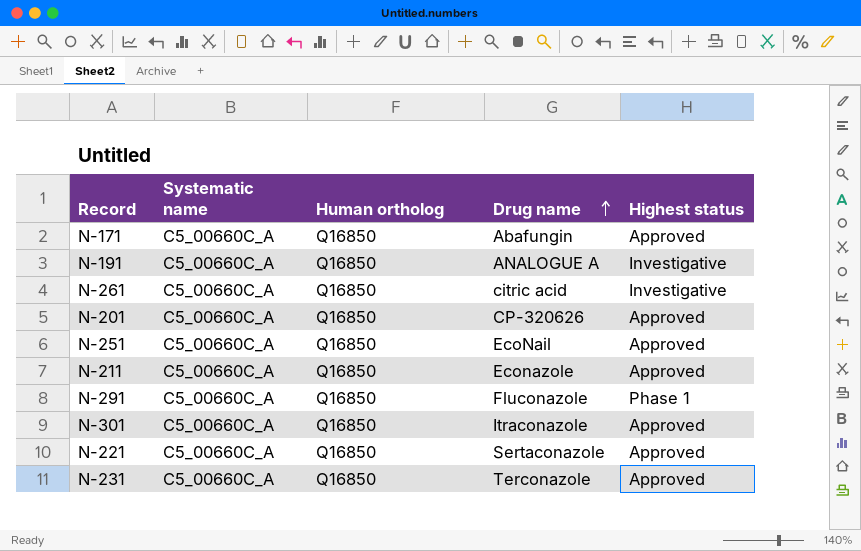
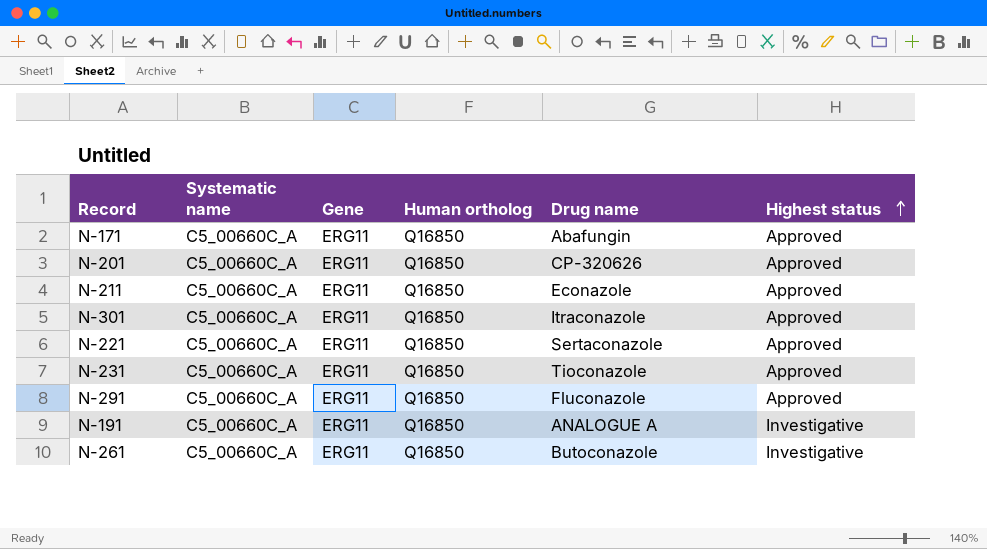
row order: Drug name ascending -> Highest status ascending
column Gene | position: none -> 3
row N-251: C5_00660C_A | Q16850 | EcoNail | Approved -> none
N-231 | Drug name: Terconazole -> Tioconazole
N-291 | Highest status: Phase 1 -> Approved
N-261 | Drug name: citric acid -> Butoconazole

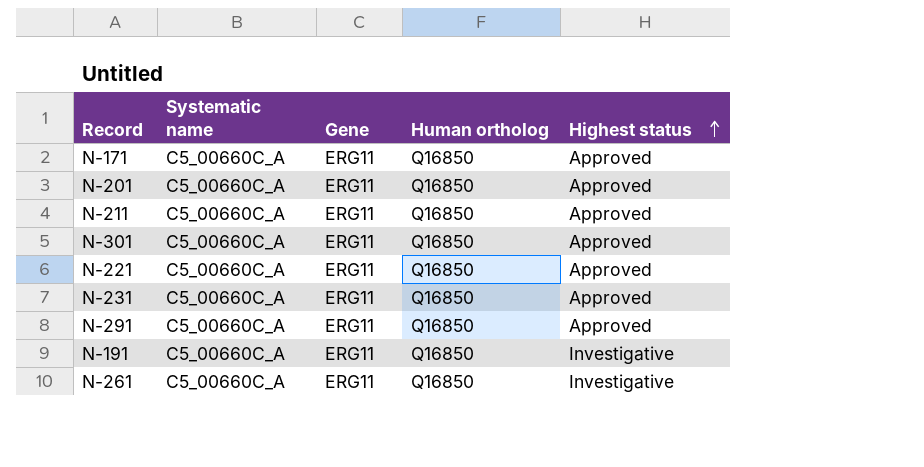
column Drug name | position: 5 -> none

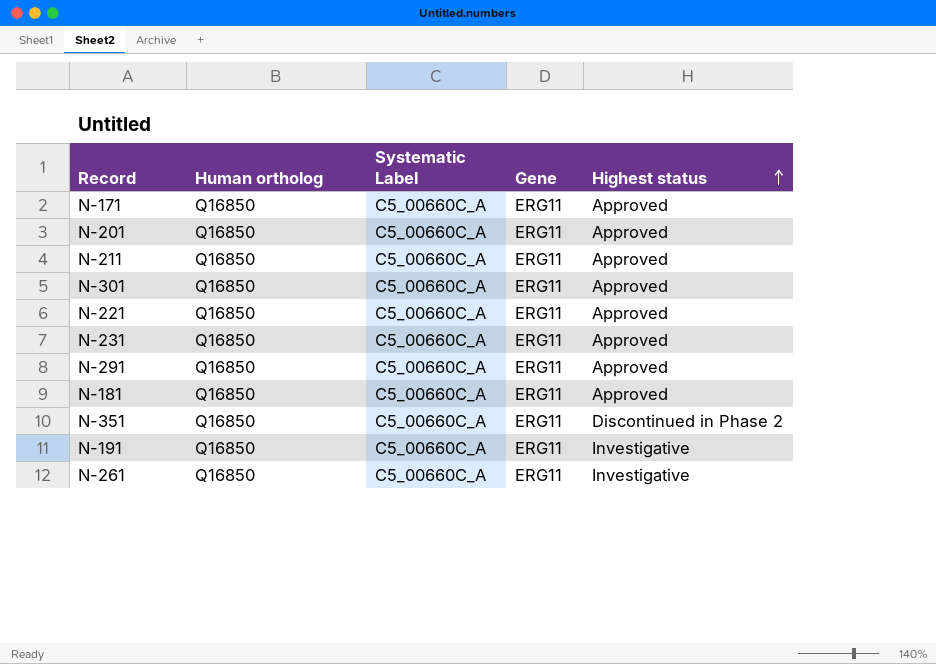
column Human ortholog | position: 4 -> 2
column name: Systematic name -> Systematic Label
row N-181: none -> Q16850 | C5_00660C_A | ERG11 | Approved
row N-351: none -> Q16850 | C5_00660C_A | ERG11 | Discontinued in Phase 2

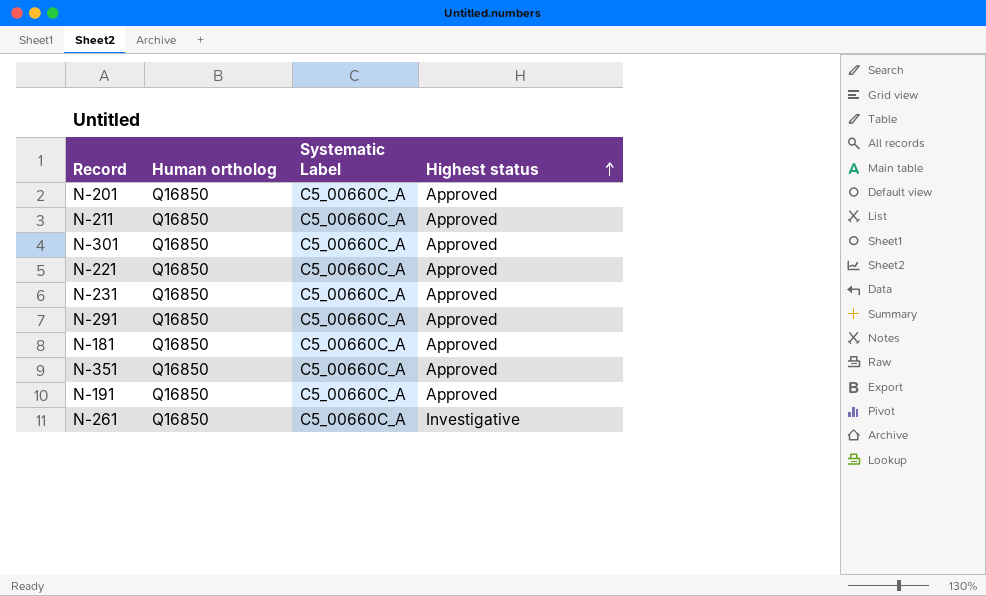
column Gene | position: 4 -> none
row N-171: Q16850 | C5_00660C_A | ERG11 | Approved -> none
N-351 | Highest status: Discontinued in Phase 2 -> Approved
N-191 | Highest status: Investigative -> Approved

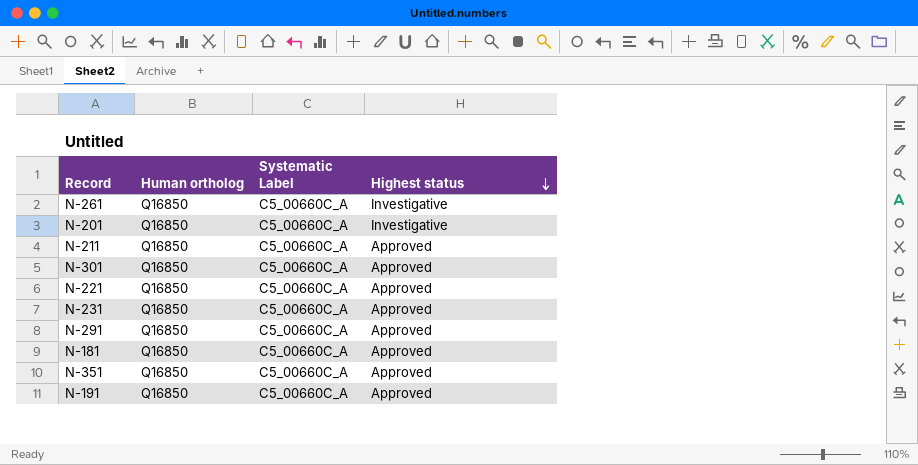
row order: Highest status ascending -> Highest status descending
N-201 | Highest status: Approved -> Investigative

